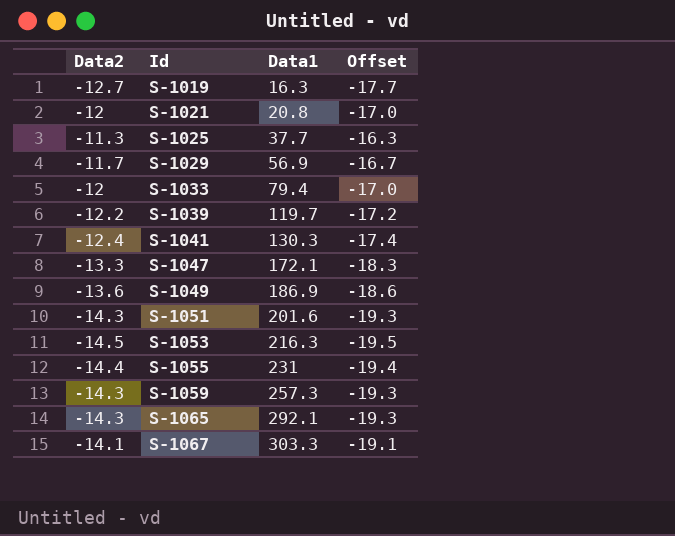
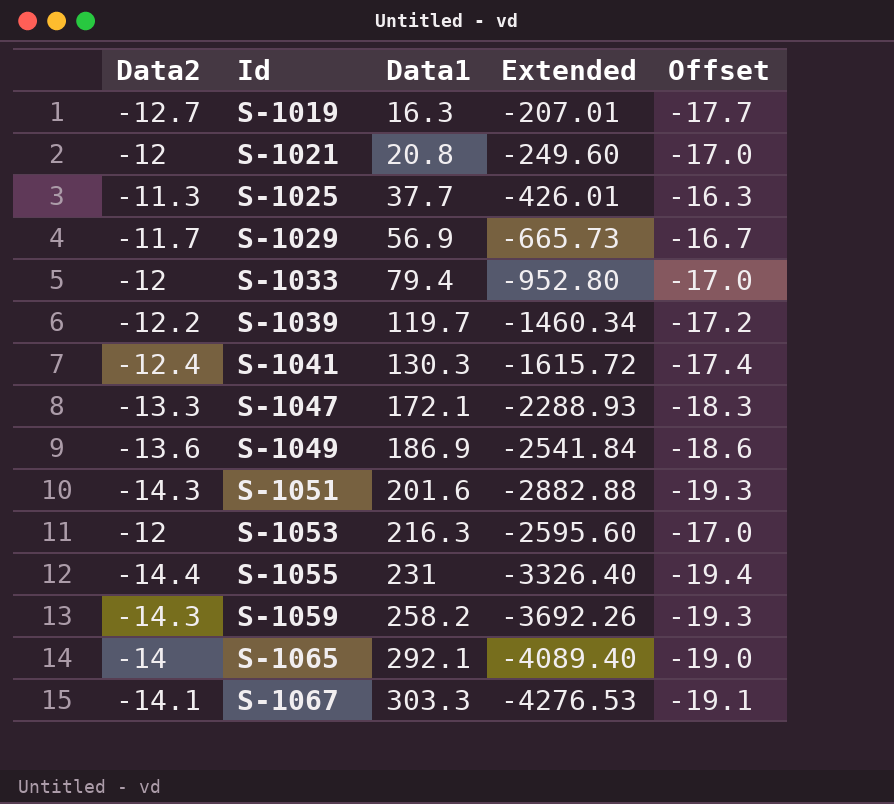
column Extended | formula: none -> [Data2] * [Data1]
S-1053 | Data2: -14.5 -> -12
S-1053 | Offset: -19.5 -> -17.0
S-1059 | Data1: 257.3 -> 258.2
S-1065 | Data2: -14.3 -> -14
S-1065 | Offset: -19.3 -> -19.0

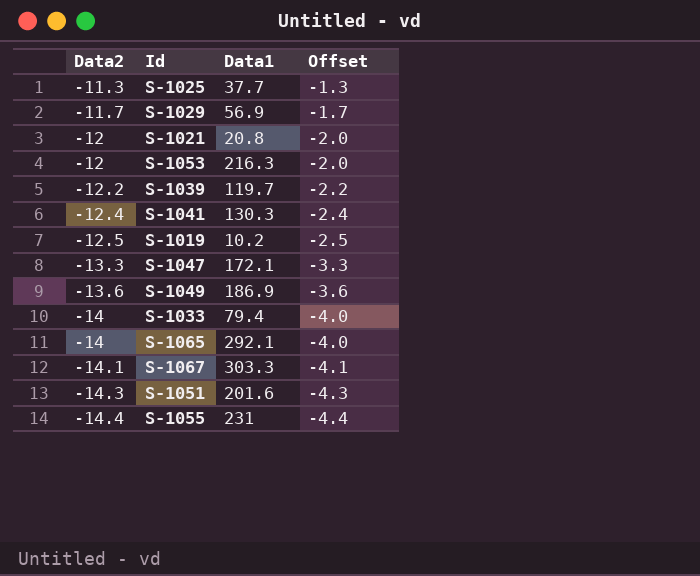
row order: Id ascending -> Data2 descending
column Extended | formula: [Data2] * [Data1] -> none
column Offset | formula: [Data2] - 5 -> [Data2] + 10
row S-1059: -14.3 | 258.2 | -3692.26 | -19.3 -> none
S-1019 | Data2: -12.7 -> -12.5
S-1019 | Data1: 16.3 -> 10.2
S-1033 | Data2: -12 -> -14

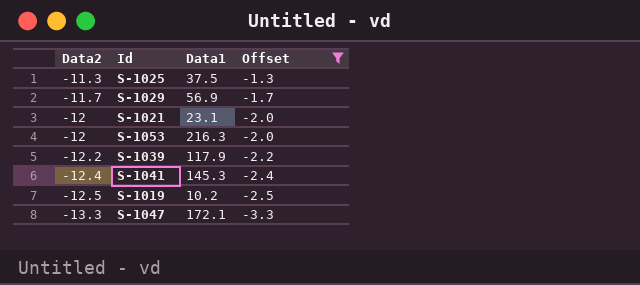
filter: none -> Offset >= -3.3
S-1025 | Data1: 37.7 -> 37.5
S-1021 | Data1: 20.8 -> 23.1
S-1039 | Data1: 119.7 -> 117.9
S-1041 | Data1: 130.3 -> 145.3

